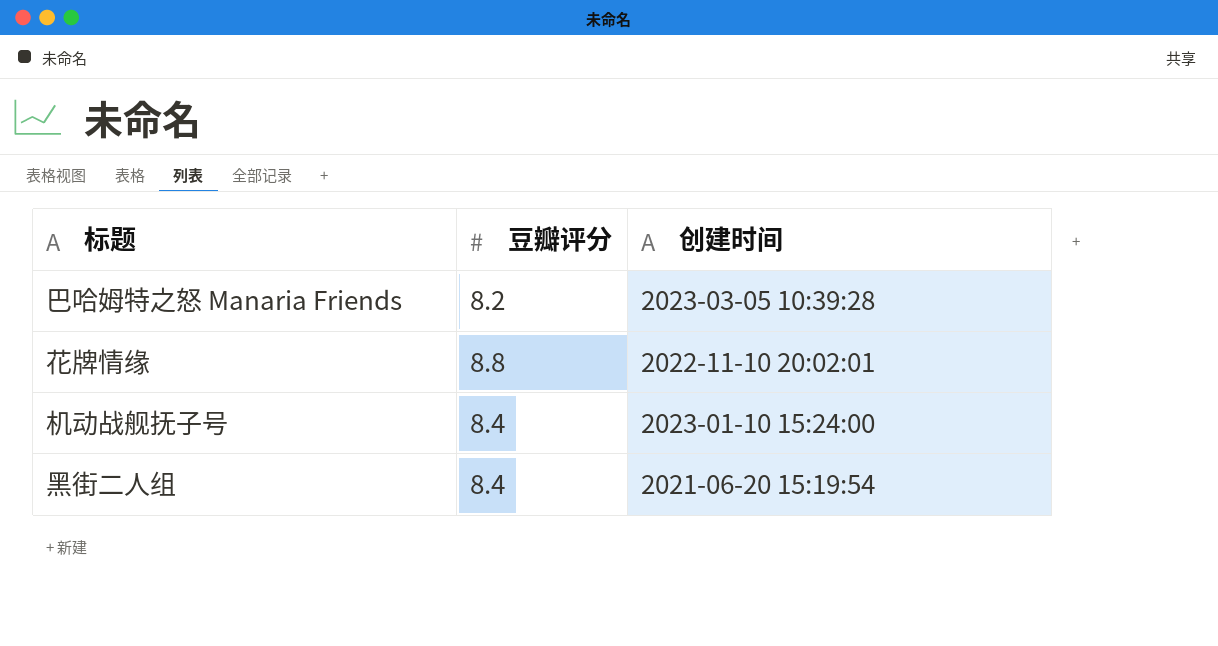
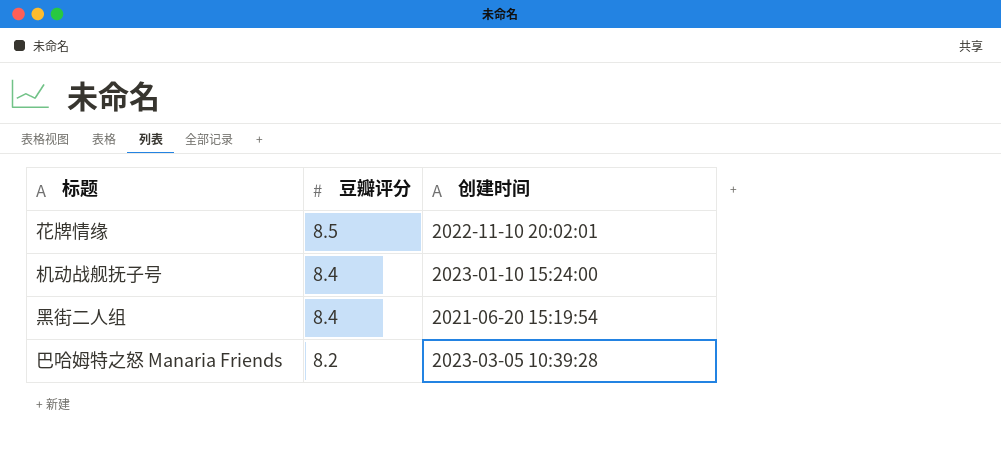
row order: none -> 豆瓣评分 descending
花牌情缘 | 豆瓣评分: 8.8 -> 8.5

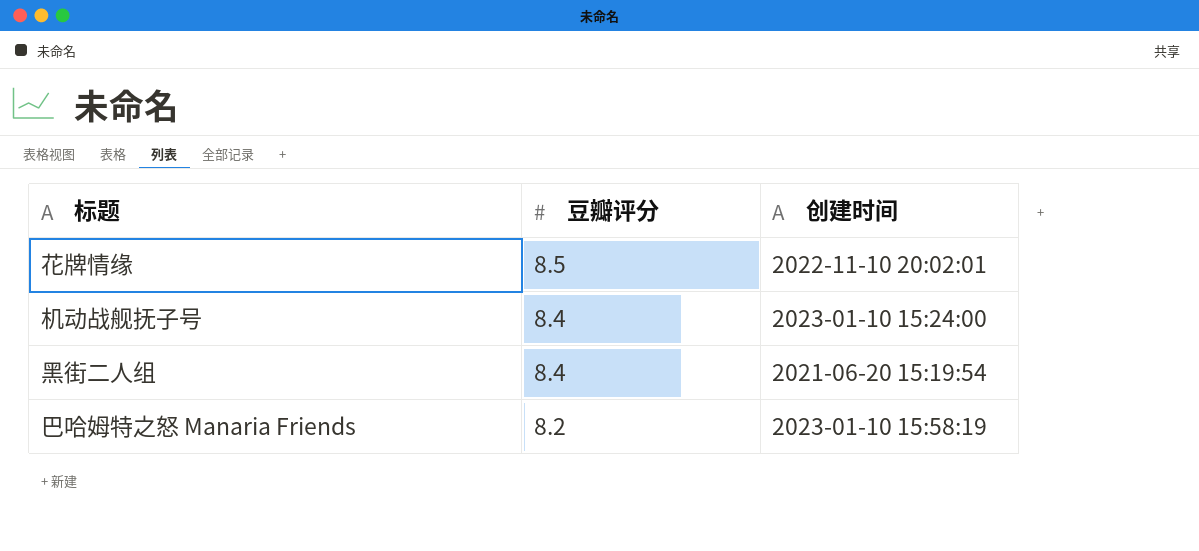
巴哈姆特之怒 Manaria Friends | 创建时间: 2023-03-05 10:39:28 -> 2023-01-10 15:58:19

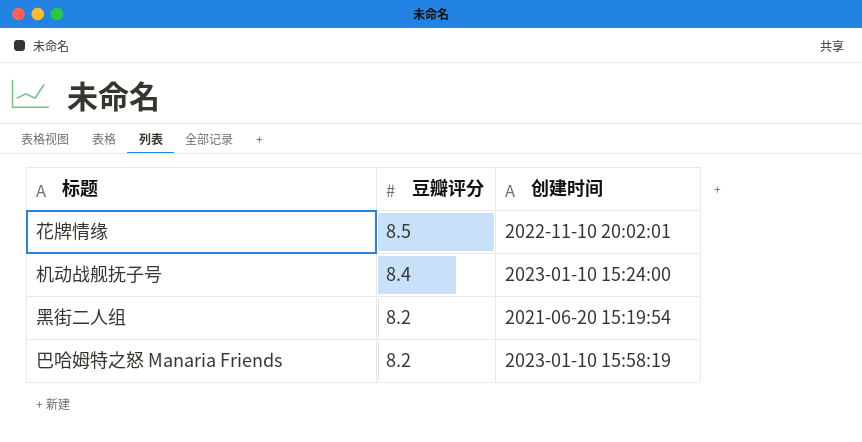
黑街二人组 | 豆瓣评分: 8.4 -> 8.2

